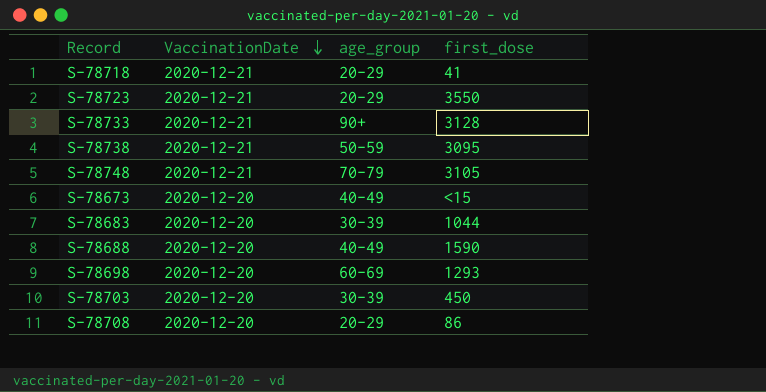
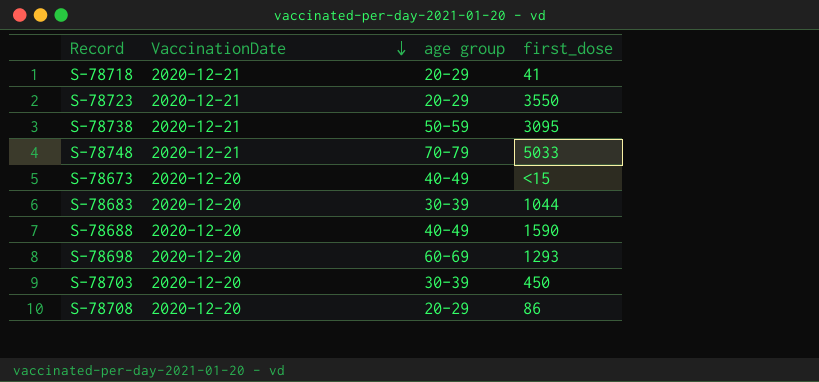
column name: age_group -> age group
row S-78733: 2020-12-21 | 90+ | 3128 -> none
S-78748 | first_dose: 3105 -> 5033

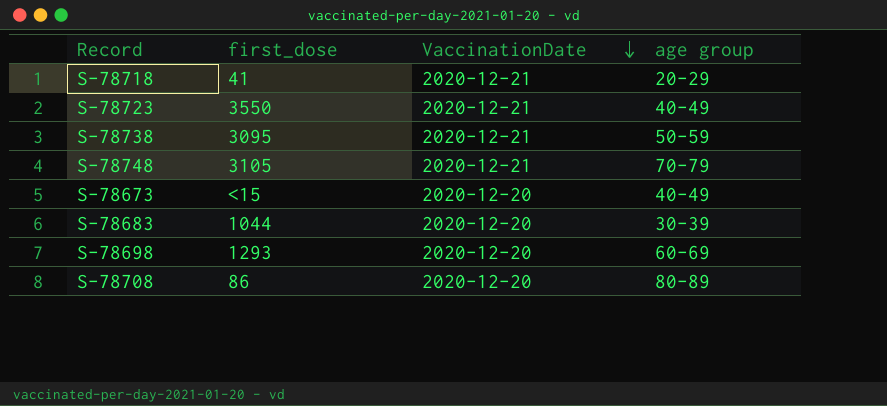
column first_dose | position: 4 -> 2
row S-78688: 2020-12-20 | 40-49 | 1590 -> none
row S-78703: 2020-12-20 | 30-39 | 450 -> none
S-78723 | age group: 20-29 -> 40-49
S-78748 | first_dose: 5033 -> 3105
S-78708 | age group: 20-29 -> 80-89

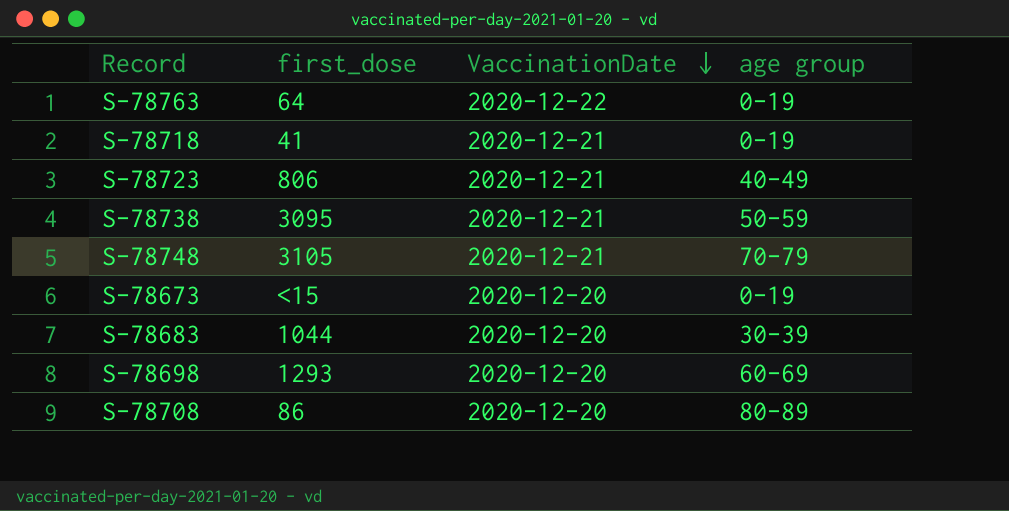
row S-78763: none -> 64 | 2020-12-22 | 0-19
S-78718 | age group: 20-29 -> 0-19
S-78723 | first_dose: 3550 -> 806
S-78673 | age group: 40-49 -> 0-19

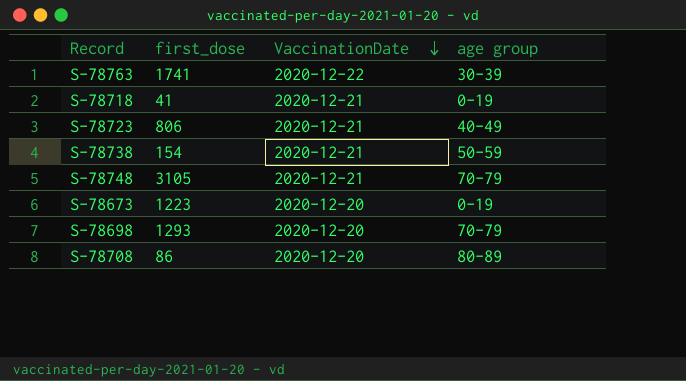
row S-78683: 1044 | 2020-12-20 | 30-39 -> none
S-78763 | first_dose: 64 -> 1741
S-78763 | age group: 0-19 -> 30-39
S-78738 | first_dose: 3095 -> 154
S-78673 | first_dose: <15 -> 1223
S-78698 | age group: 60-69 -> 70-79

